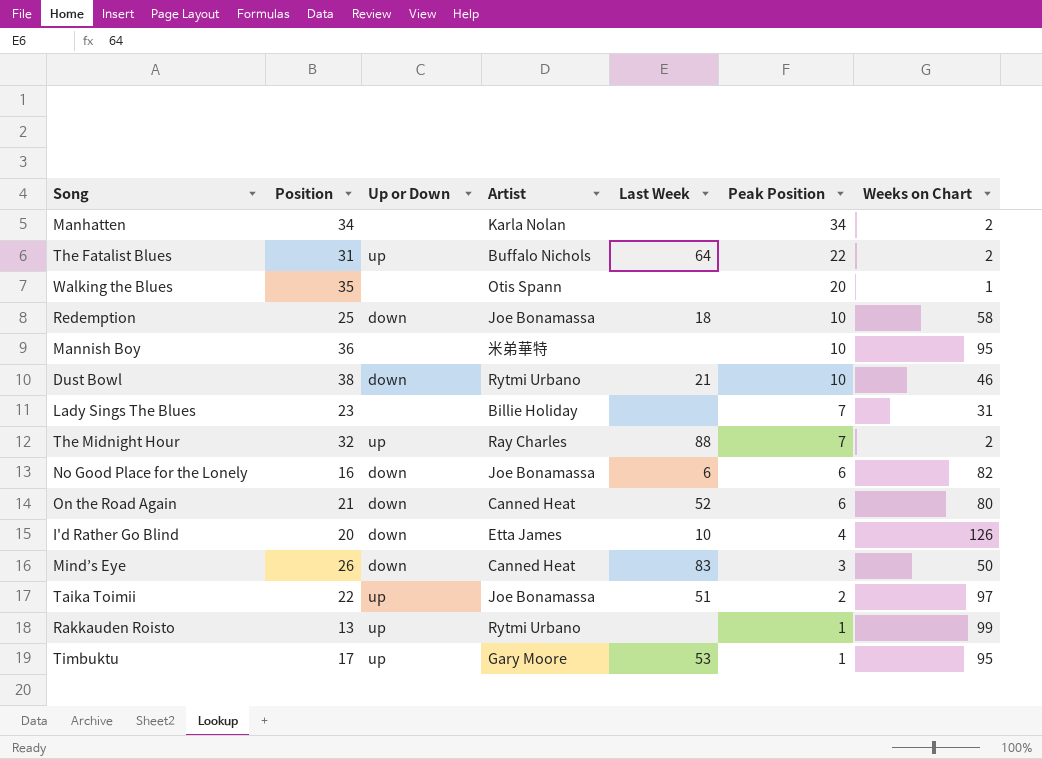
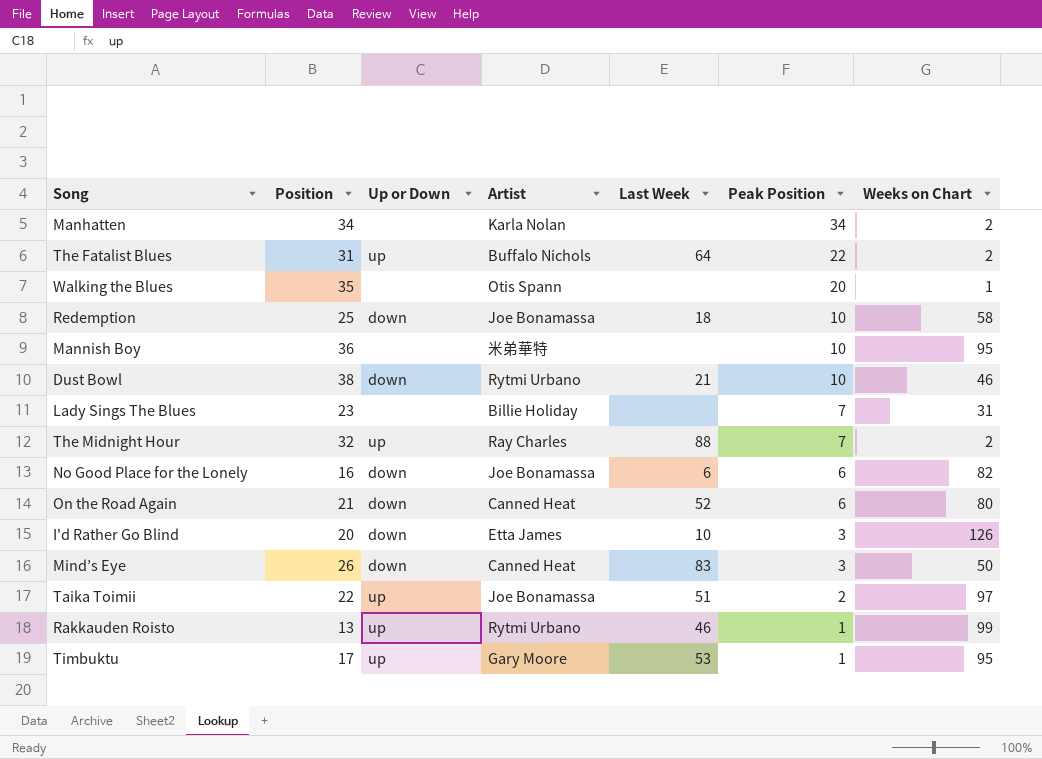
I'd Rather Go Blind | Peak Position: 4 -> 3
Rakkauden Roisto | Last Week: none -> 46

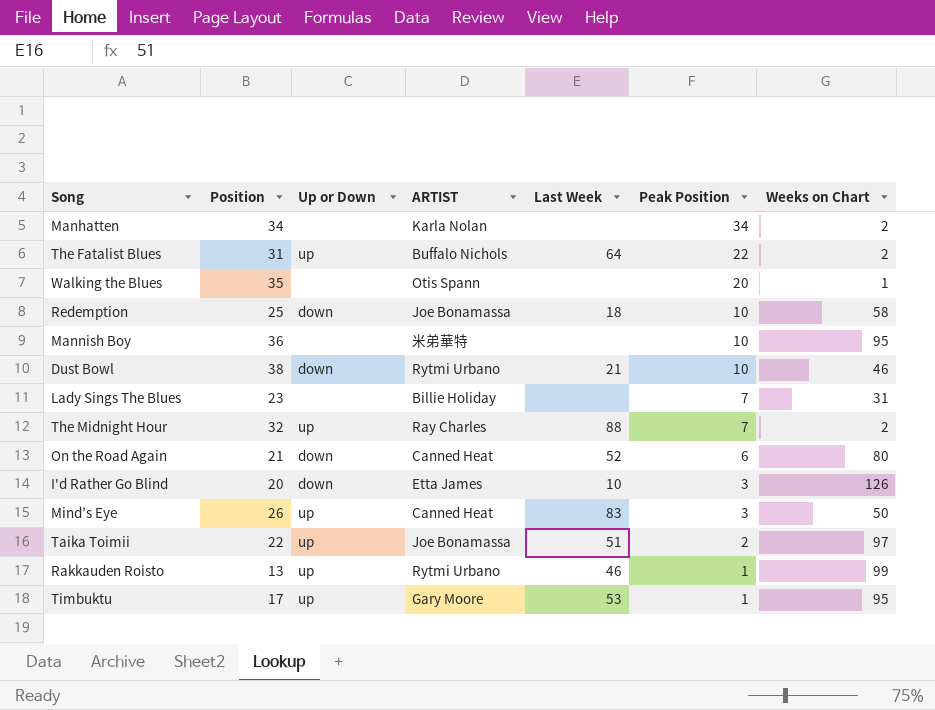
column name: Artist -> ARTIST
row No Good Place for the Lonely: 16 | down | Joe Bonamassa | 6 | 6 | 82 -> none
Mind’s Eye | Up or Down: down -> up

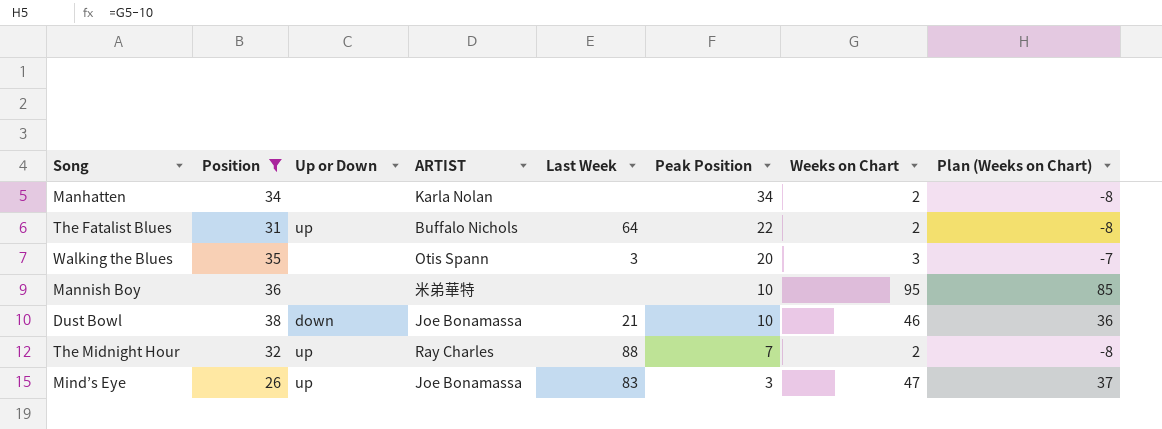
filter: none -> Position >= 26
column Plan (Weeks on Chart) | formula: none -> [Weeks on Chart] - 10
Walking the Blues | Last Week: none -> 3
Walking the Blues | Weeks on Chart: 1 -> 3
Dust Bowl | ARTIST: Rytmi Urbano -> Joe Bonamassa
Mind’s Eye | ARTIST: Canned Heat -> Joe Bonamassa
Mind’s Eye | Weeks on Chart: 50 -> 47

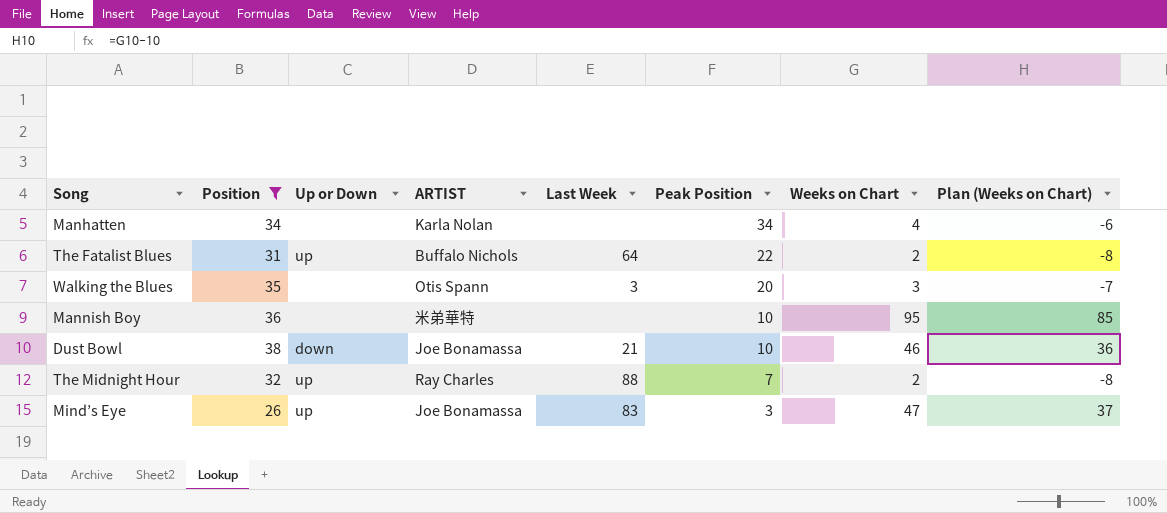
Manhatten | Weeks on Chart: 2 -> 4
Manhatten | Plan (Weeks on Chart): -8 -> -6

